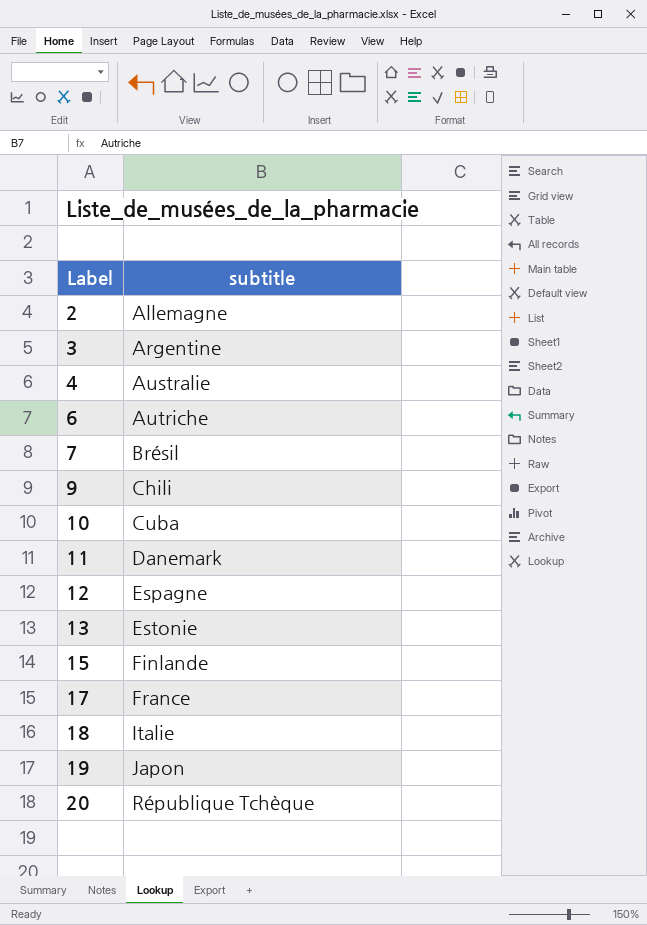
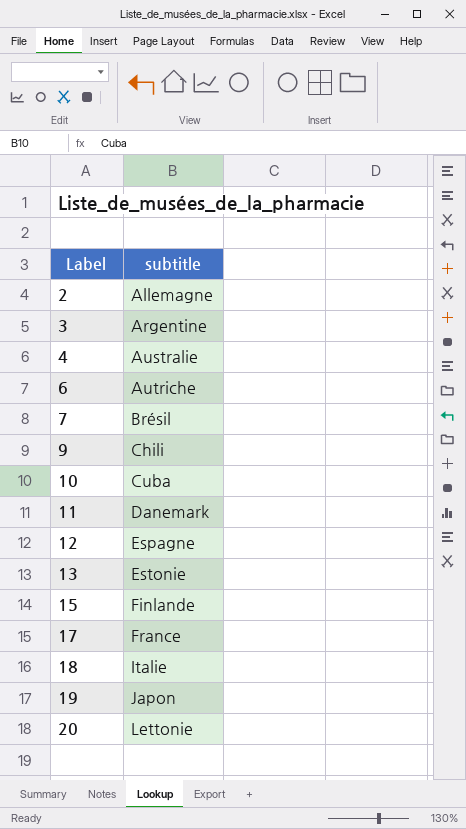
20 | subtitle: République Tchèque -> Lettonie

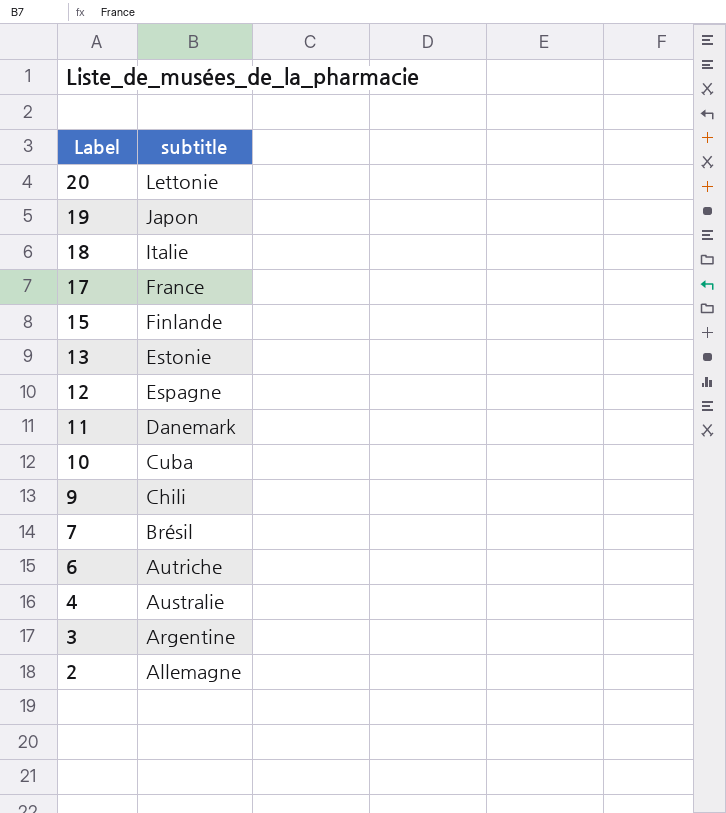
row order: Label ascending -> Label descending

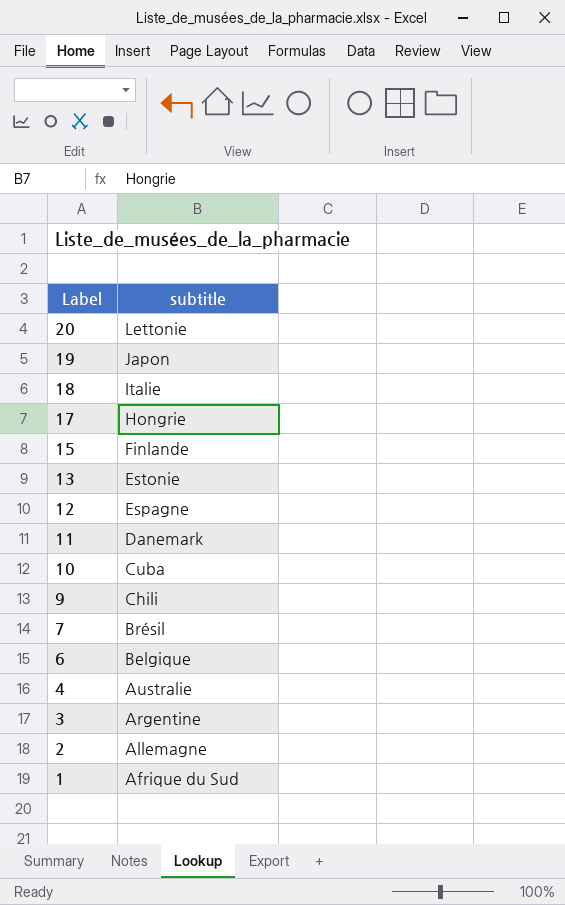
17 | subtitle: France -> Hongrie
6 | subtitle: Autriche -> Belgique
row 1: none -> Afrique du Sud

